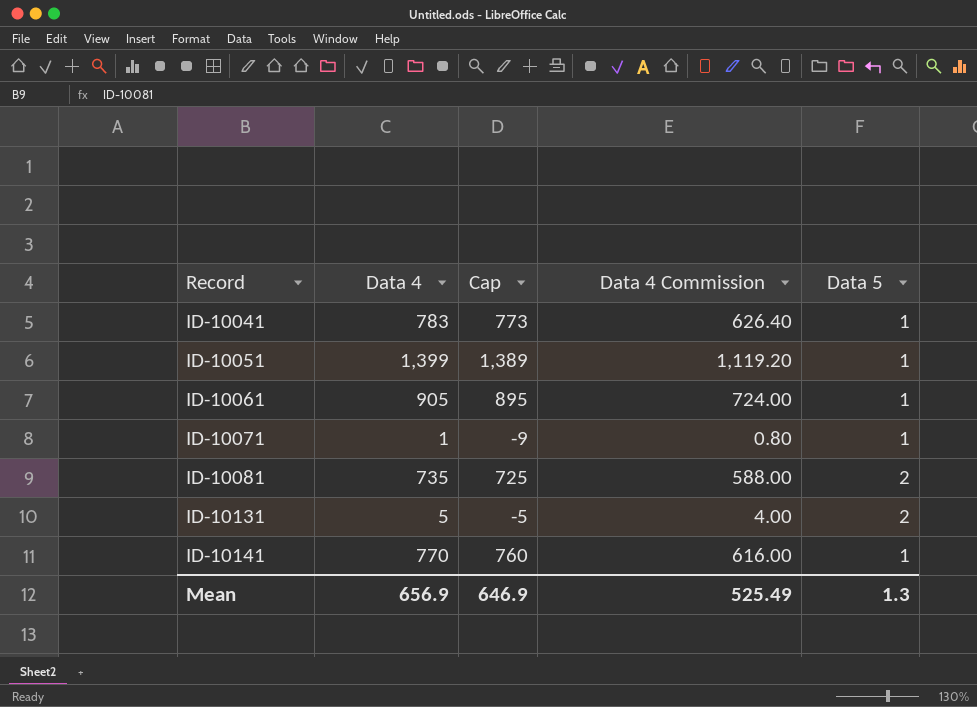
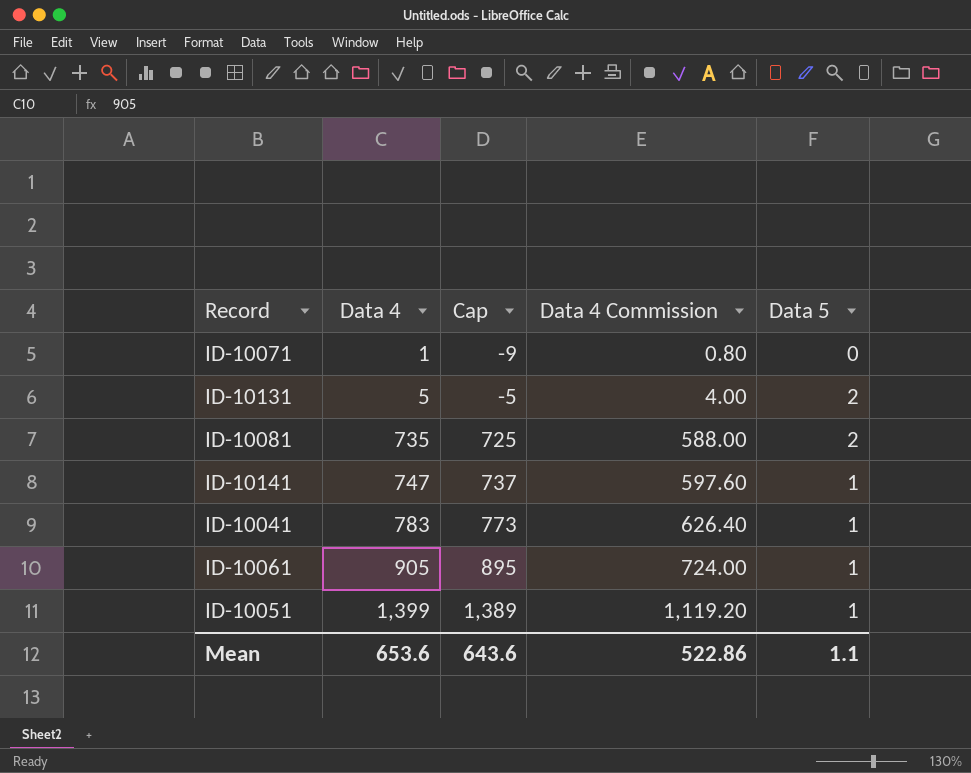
row order: Record ascending -> Data 4 ascending
ID-10071 | Data 5: 1 -> 0
ID-10141 | Data 4: 770 -> 747
ID-10141 | Cap: 760 -> 737
ID-10141 | Data 4 Commission: 616.00 -> 597.60
Mean | Data 4: 656.9 -> 653.6
Mean | Cap: 646.9 -> 643.6
Mean | Data 4 Commission: 525.49 -> 522.86
Mean | Data 5: 1.3 -> 1.1

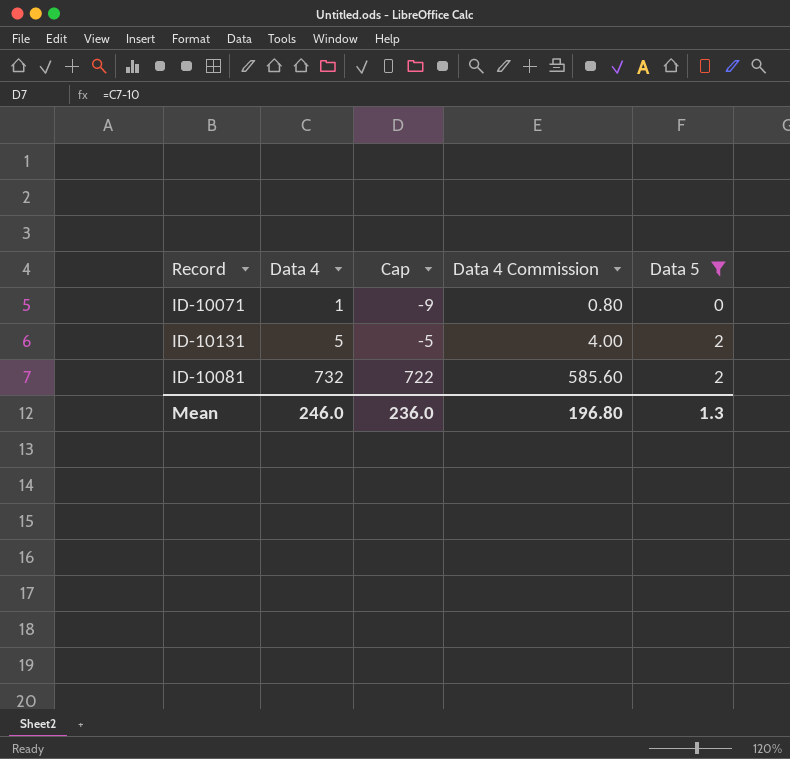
filter: none -> Data 5 != 1
ID-10081 | Data 4: 735 -> 732
ID-10081 | Cap: 725 -> 722
ID-10081 | Data 4 Commission: 588.00 -> 585.60
Mean | Data 4: 653.6 -> 246.0
Mean | Cap: 643.6 -> 236.0
Mean | Data 4 Commission: 522.86 -> 196.80
Mean | Data 5: 1.1 -> 1.3

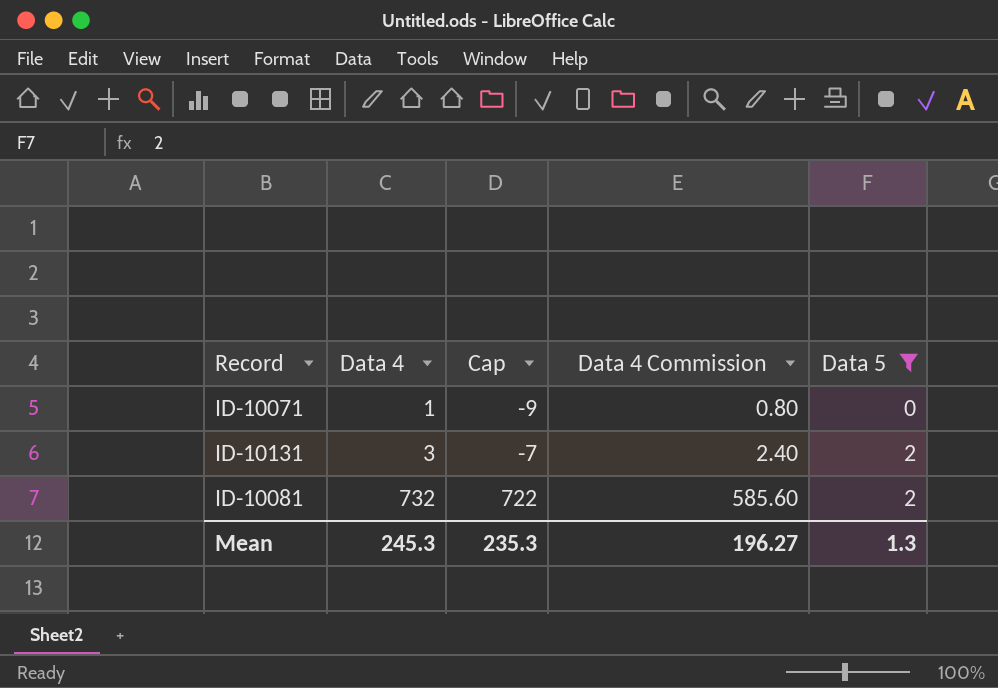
ID-10131 | Data 4: 5 -> 3
ID-10131 | Cap: -5 -> -7
ID-10131 | Data 4 Commission: 4.00 -> 2.40
Mean | Data 4: 246.0 -> 245.3
Mean | Cap: 236.0 -> 235.3
Mean | Data 4 Commission: 196.80 -> 196.27

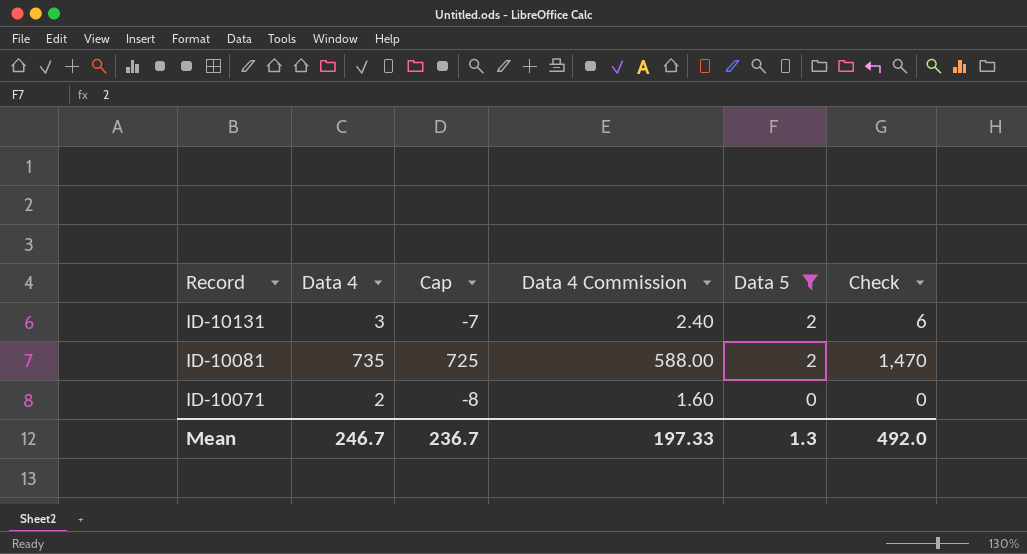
row order: Data 4 ascending -> Record descending
column Check | formula: none -> [Data 4] * [Data 5]
ID-10081 | Data 4: 732 -> 735
ID-10081 | Cap: 722 -> 725
ID-10081 | Data 4 Commission: 585.60 -> 588.00
ID-10071 | Data 4: 1 -> 2
ID-10071 | Cap: -9 -> -8
ID-10071 | Data 4 Commission: 0.80 -> 1.60
Mean | Data 4: 245.3 -> 246.7
Mean | Cap: 235.3 -> 236.7
Mean | Data 4 Commission: 196.27 -> 197.33

